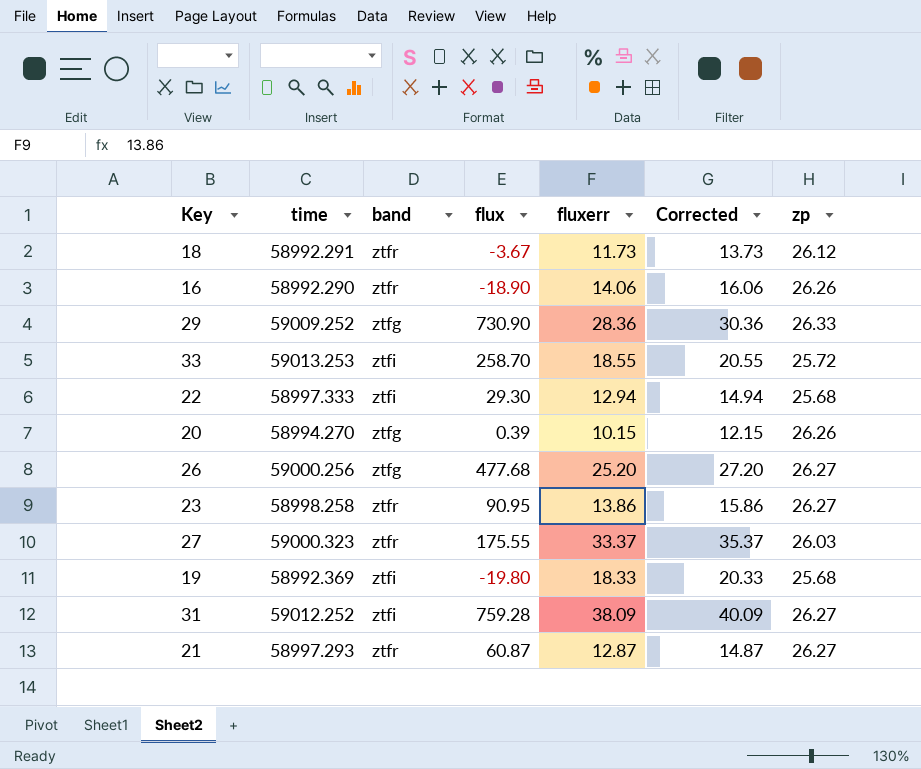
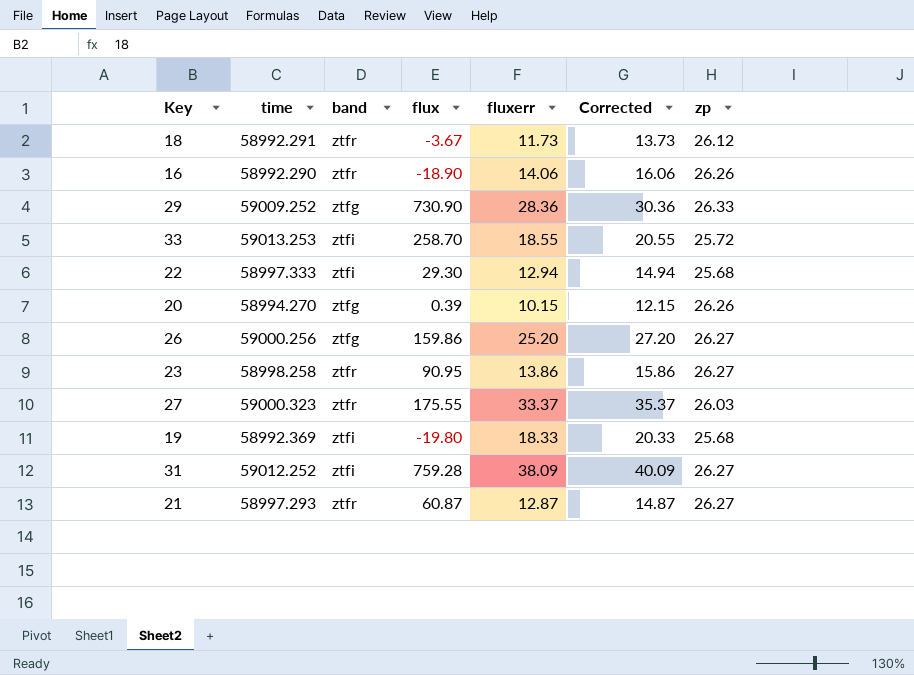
26 | flux: 477.68 -> 159.86

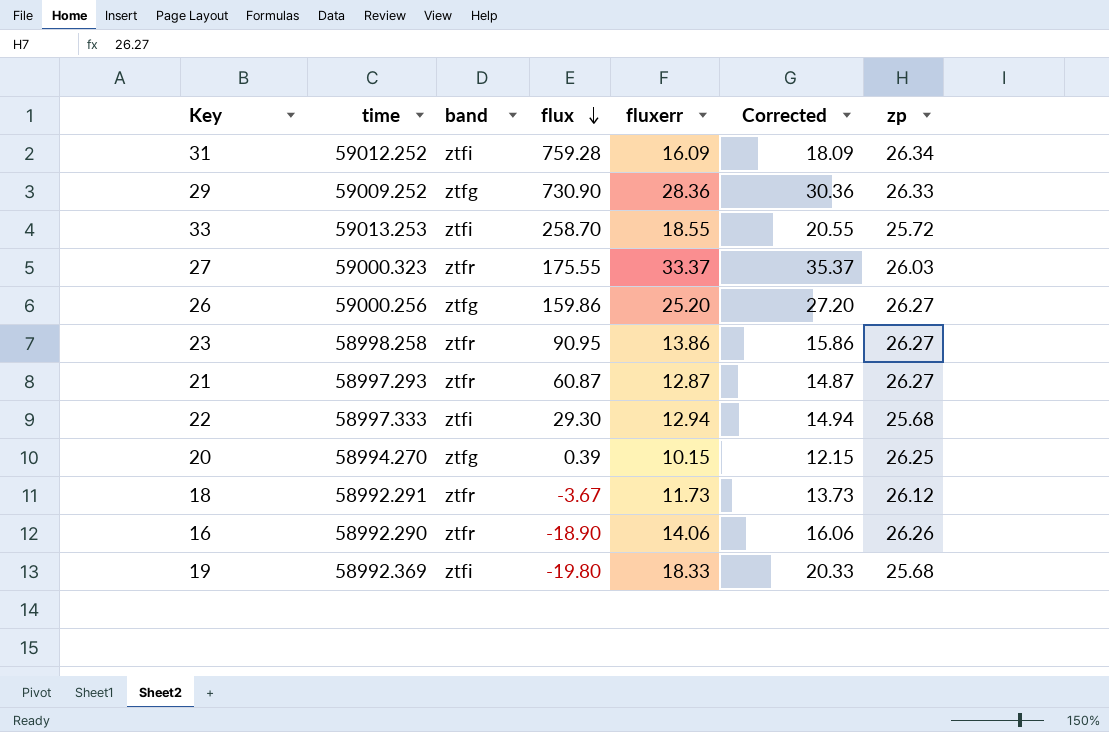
row order: none -> flux descending
31 | fluxerr: 38.09 -> 16.09
31 | Corrected: 40.09 -> 18.09
31 | zp: 26.27 -> 26.34
20 | zp: 26.26 -> 26.25

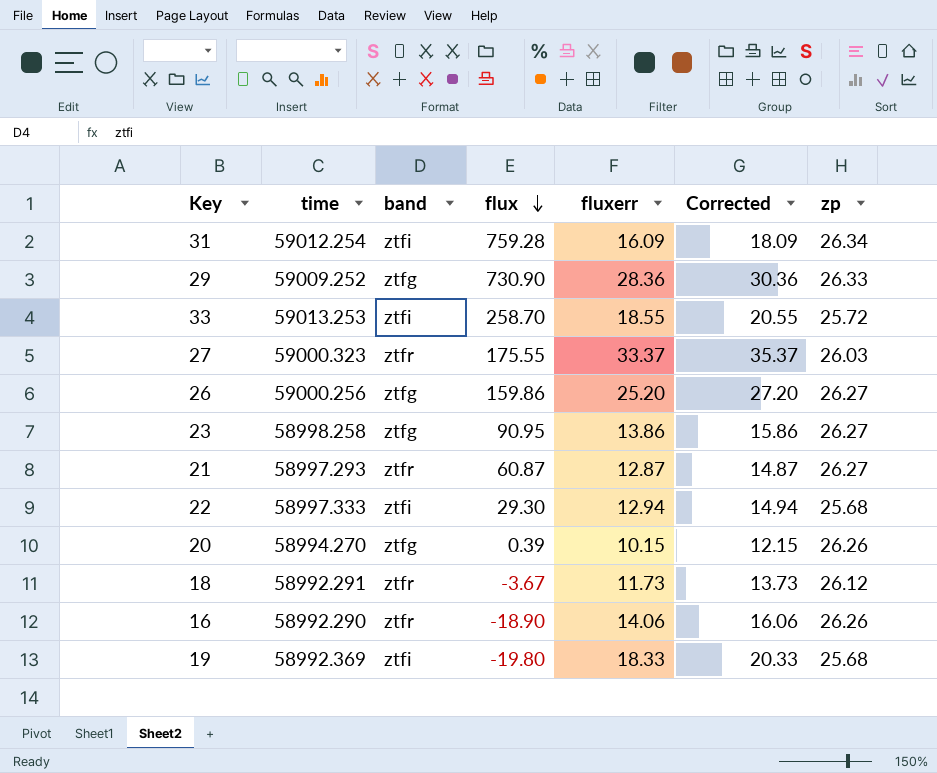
31 | time: 59012.252 -> 59012.254
23 | band: ztfr -> ztfg
20 | zp: 26.25 -> 26.26

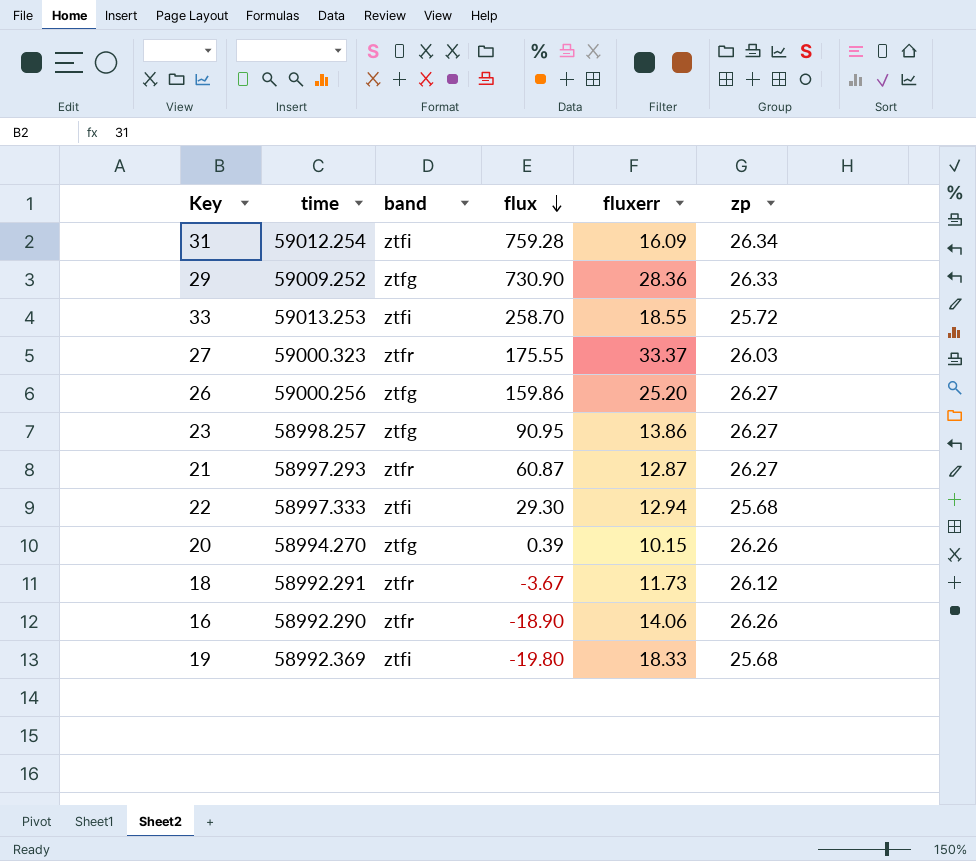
column Corrected | formula: [fluxerr] + 2 -> none
23 | time: 58998.258 -> 58998.257

